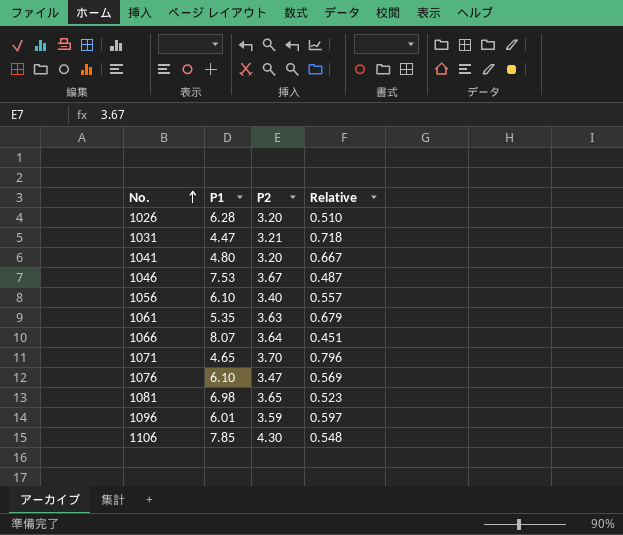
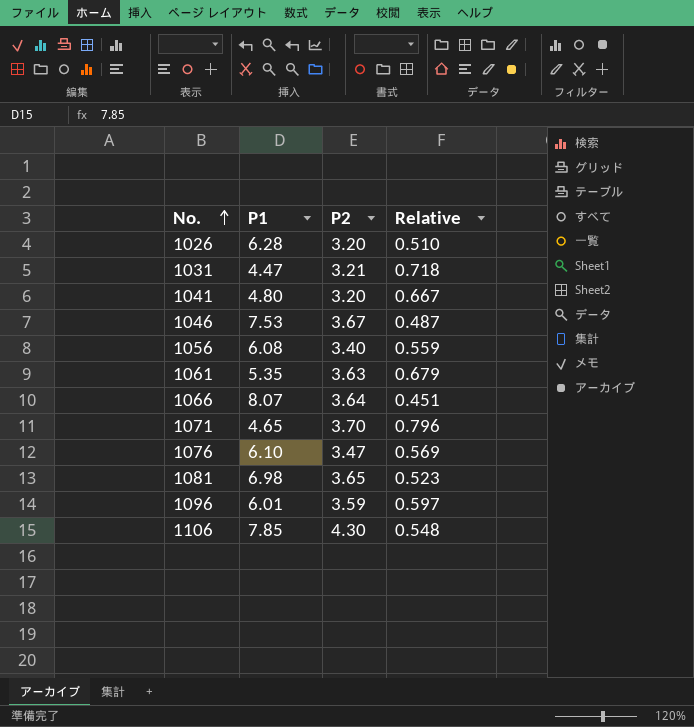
1056 | P1: 6.10 -> 6.08
1056 | Relative: 0.557 -> 0.559

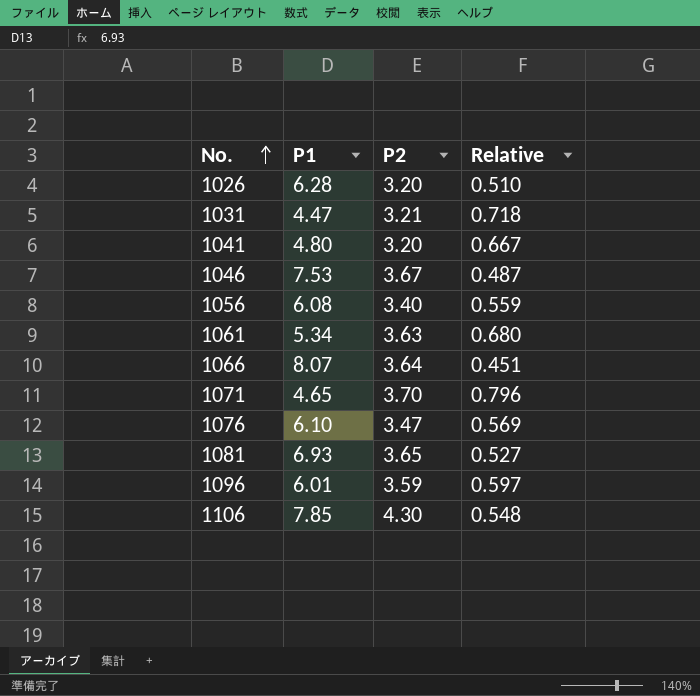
1061 | P1: 5.35 -> 5.34
1061 | Relative: 0.679 -> 0.680
1081 | P1: 6.98 -> 6.93
1081 | Relative: 0.523 -> 0.527

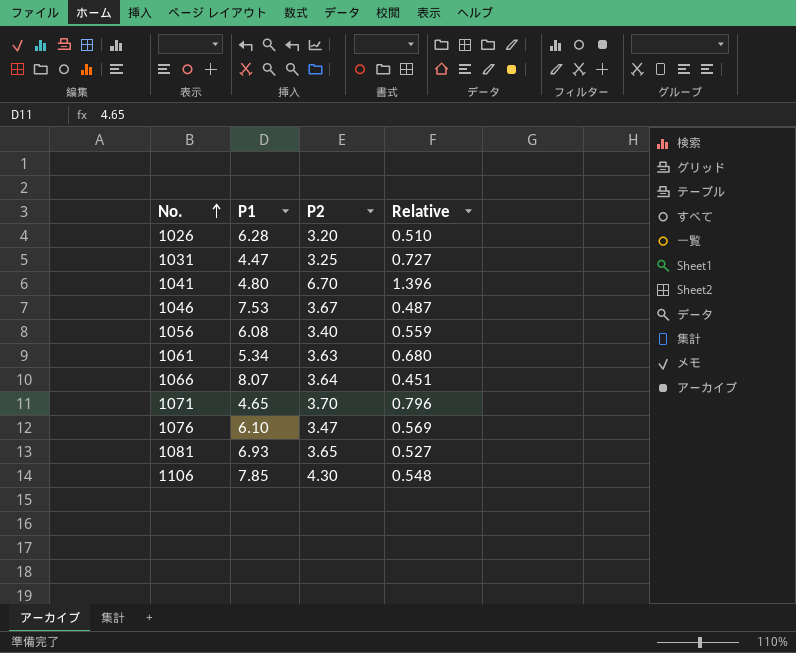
row 1096: 6.01 | 3.59 | 0.597 -> none
1031 | P2: 3.21 -> 3.25
1031 | Relative: 0.718 -> 0.727
1041 | P2: 3.20 -> 6.70
1041 | Relative: 0.667 -> 1.396

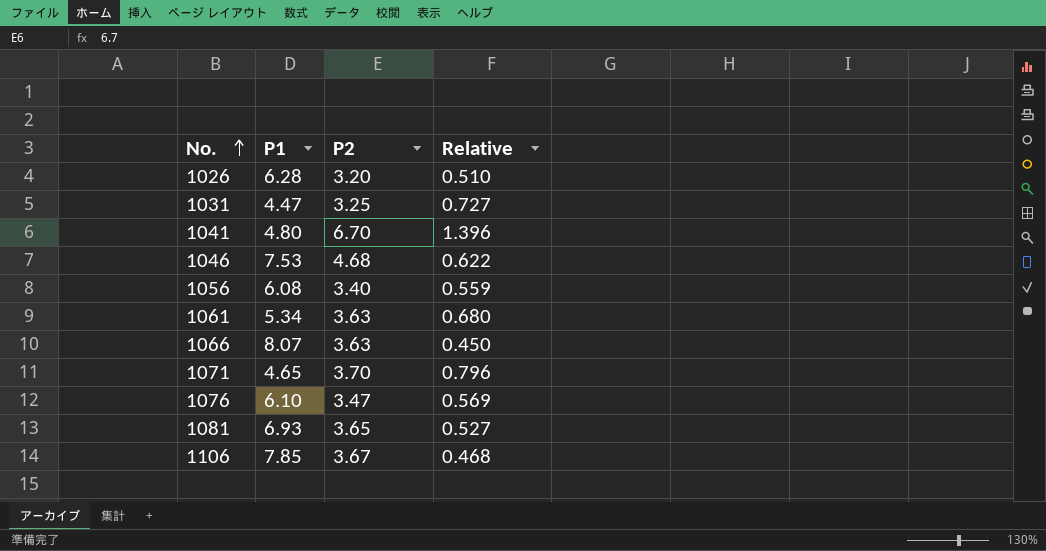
1046 | P2: 3.67 -> 4.68
1046 | Relative: 0.487 -> 0.622
1066 | P2: 3.64 -> 3.63
1066 | Relative: 0.451 -> 0.450
1106 | P2: 4.30 -> 3.67
1106 | Relative: 0.548 -> 0.468

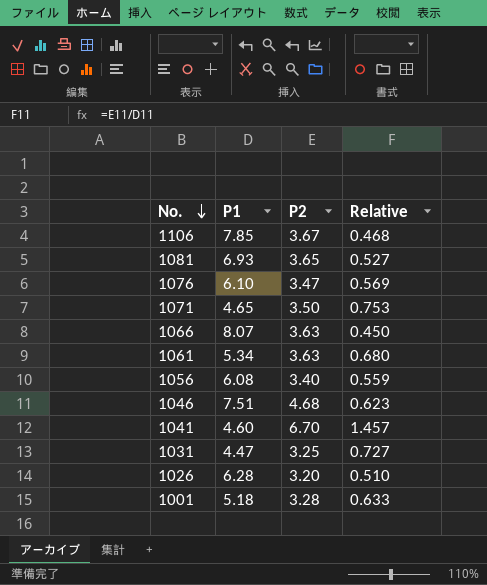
row order: No. ascending -> No. descending
1071 | P2: 3.70 -> 3.50
1071 | Relative: 0.796 -> 0.753
1046 | P1: 7.53 -> 7.51
1046 | Relative: 0.622 -> 0.623
1041 | P1: 4.80 -> 4.60
1041 | Relative: 1.396 -> 1.457
row 1001: none -> 5.18 | 3.28 | 0.633

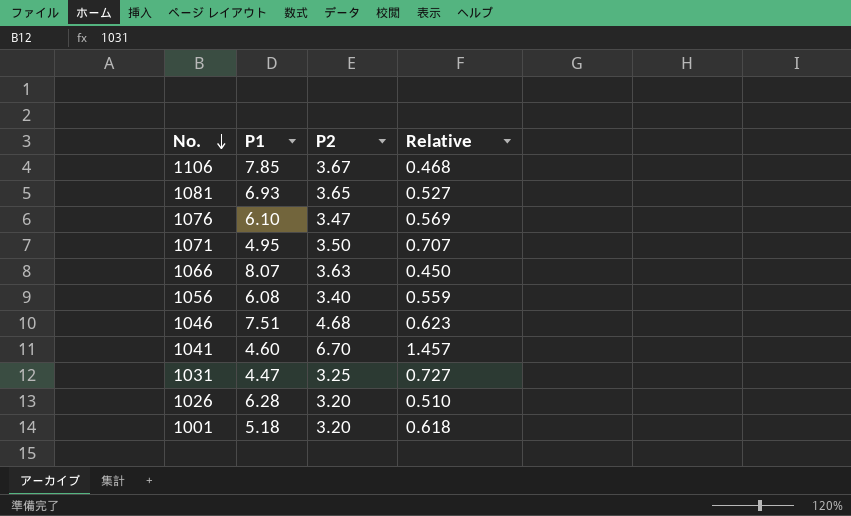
row 1061: 5.34 | 3.63 | 0.680 -> none
1071 | P1: 4.65 -> 4.95
1071 | Relative: 0.753 -> 0.707
1001 | P2: 3.28 -> 3.20
1001 | Relative: 0.633 -> 0.618

